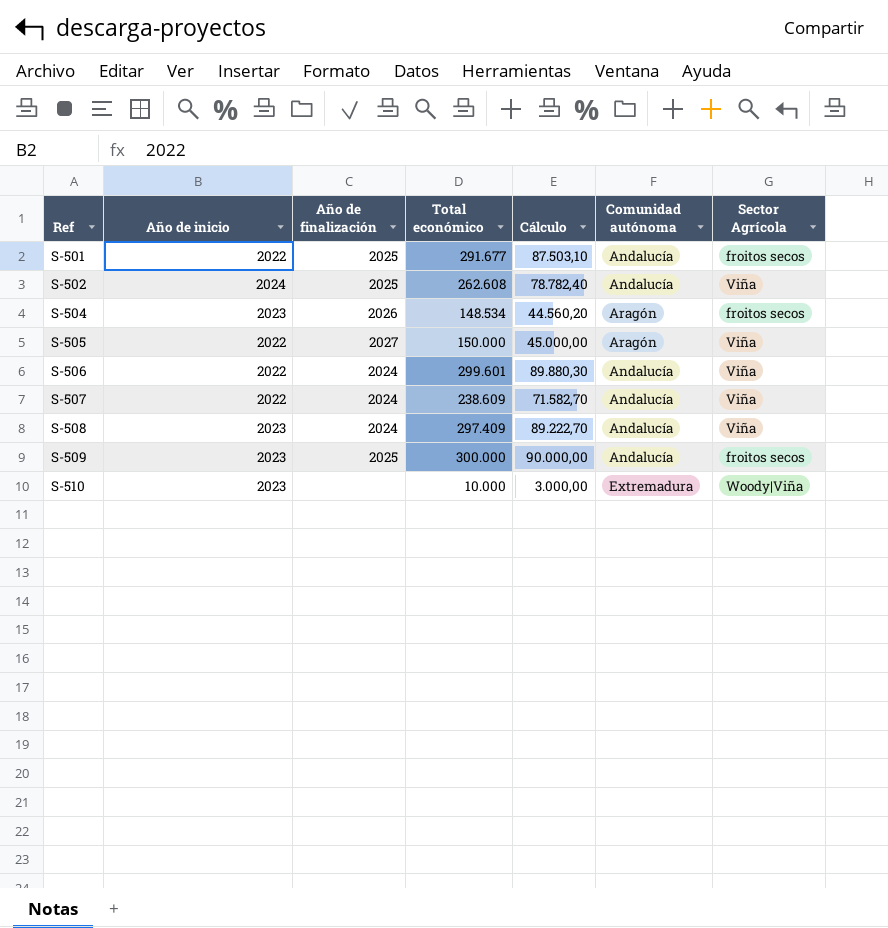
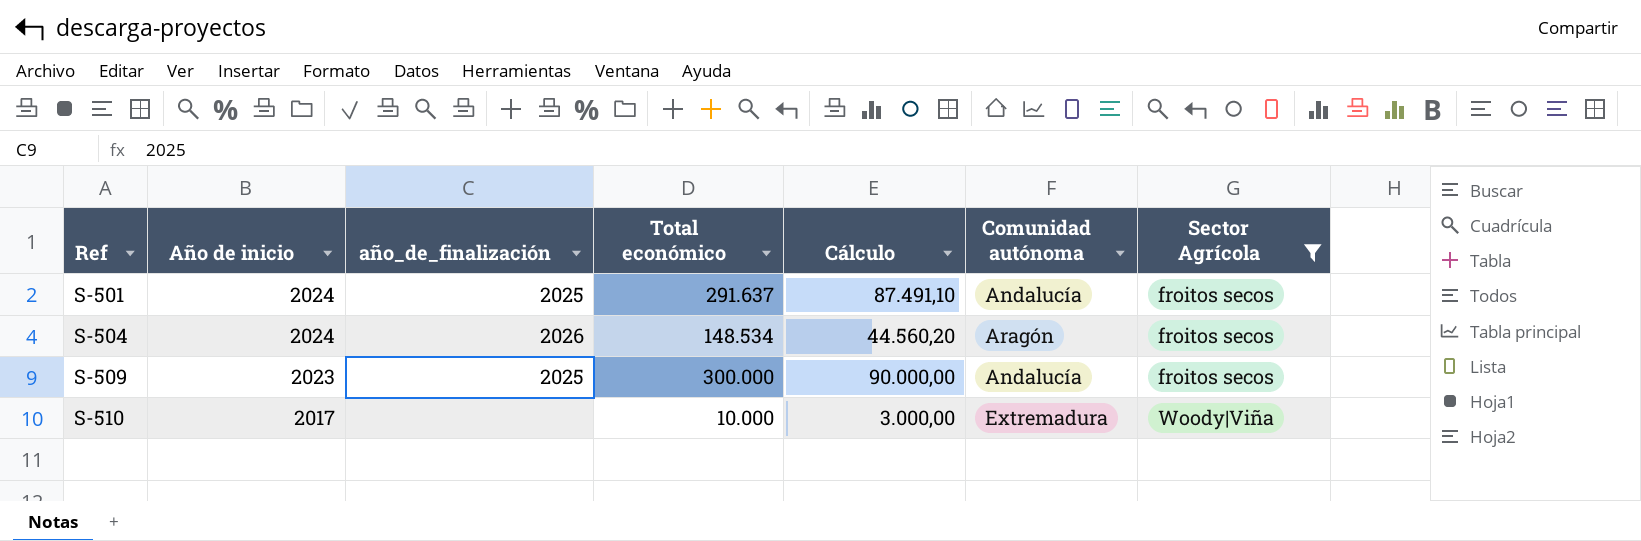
filter: none -> Sector Agrícola != Viña
column name: Año de finalización -> año_de_finalización
S-501 | Año de inicio: 2022 -> 2024
S-501 | Total económico: 291.677 -> 291.637
S-501 | Cálculo: 87.503,10 -> 87.491,10
S-504 | Año de inicio: 2023 -> 2024
S-510 | Año de inicio: 2023 -> 2017

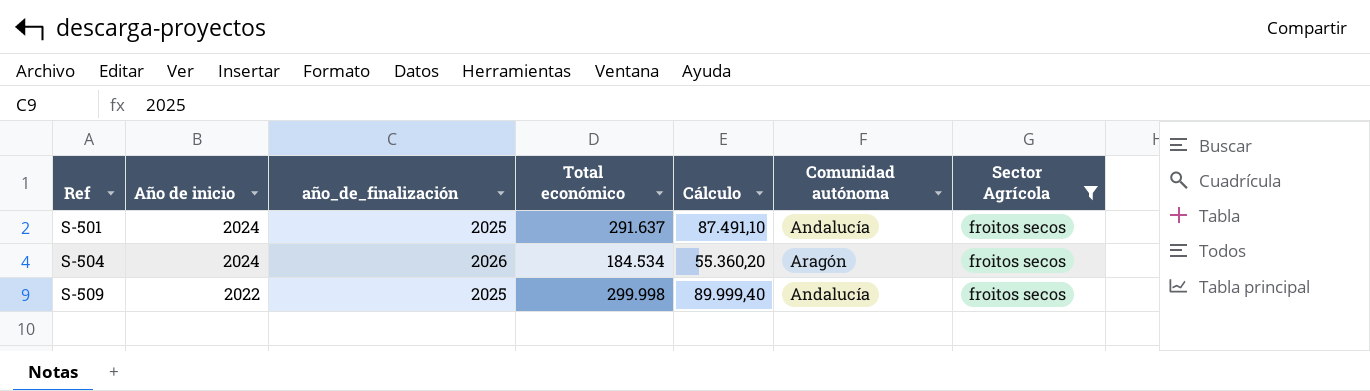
row S-510: 2017 | none | 10.000 | 3.000,00 | Extremadura | Woody|Viña -> none
S-504 | Total económico: 148.534 -> 184.534
S-504 | Cálculo: 44.560,20 -> 55.360,20
S-509 | Año de inicio: 2023 -> 2022
S-509 | Total económico: 300.000 -> 299.998
S-509 | Cálculo: 90.000,00 -> 89.999,40

